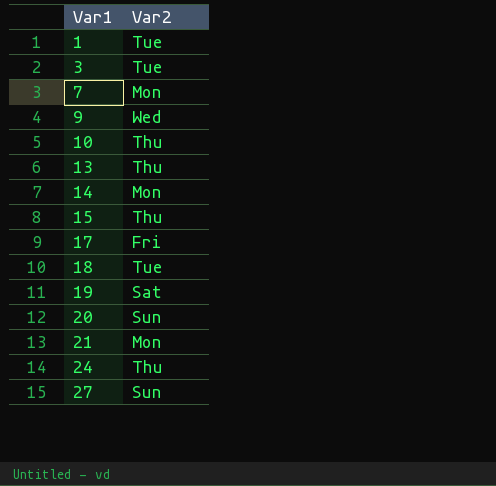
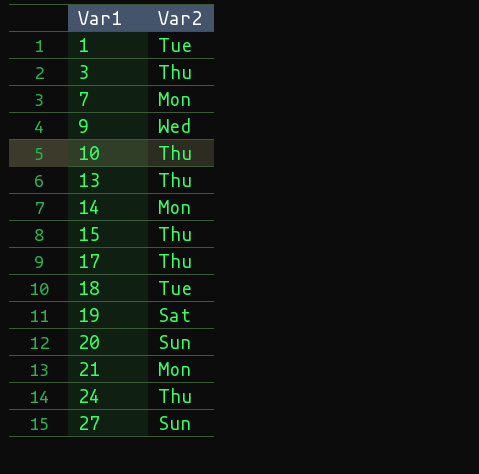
3 | Var2: Tue -> Thu
17 | Var2: Fri -> Thu

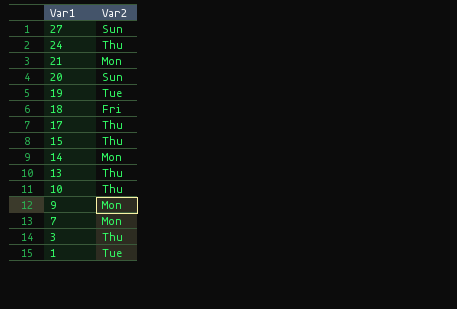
row order: Var1 ascending -> Var1 descending
19 | Var2: Sat -> Tue
18 | Var2: Tue -> Fri
9 | Var2: Wed -> Mon

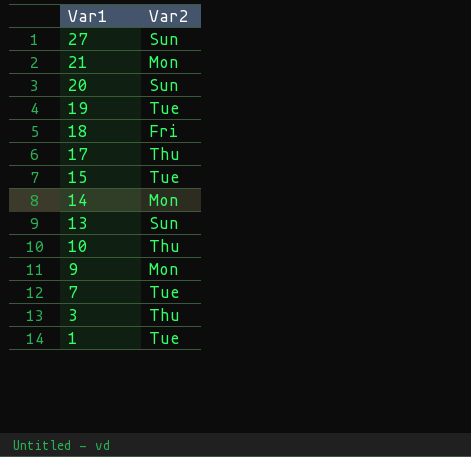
row 24: Thu -> none
15 | Var2: Thu -> Tue
13 | Var2: Thu -> Sun
7 | Var2: Mon -> Tue

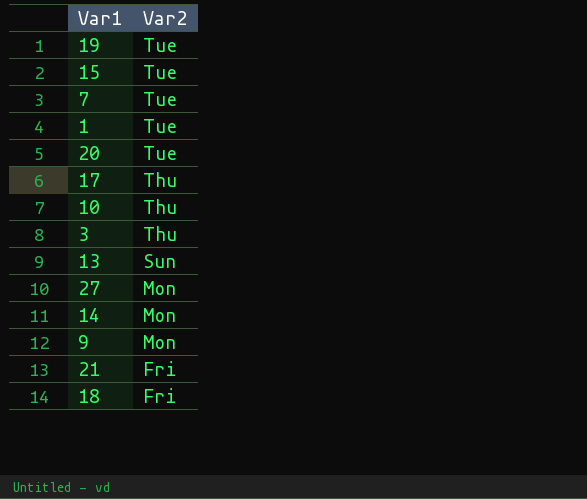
row order: Var1 descending -> Var2 descending
20 | Var2: Sun -> Tue
27 | Var2: Sun -> Mon
21 | Var2: Mon -> Fri

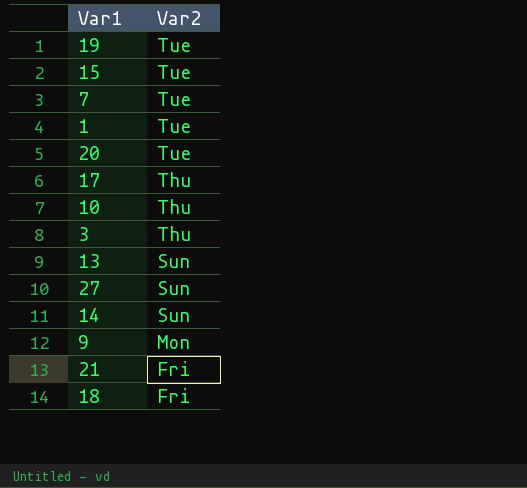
27 | Var2: Mon -> Sun
14 | Var2: Mon -> Sun

